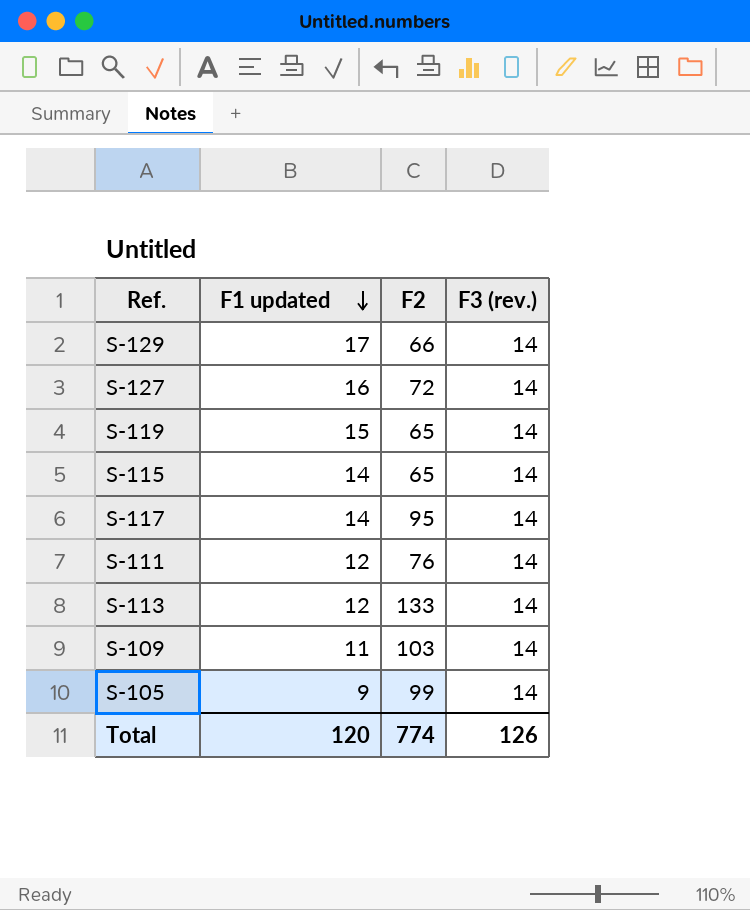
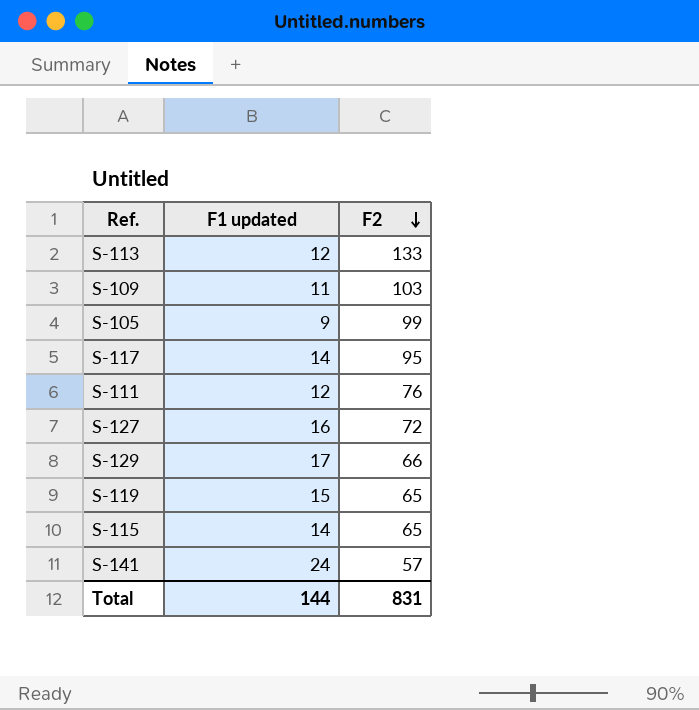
row order: F1 updated descending -> F2 descending
column F3 (rev.) | position: 4 -> none
row S-141: none -> 24 | 57
Total | F1 updated: 120 -> 144
Total | F2: 774 -> 831

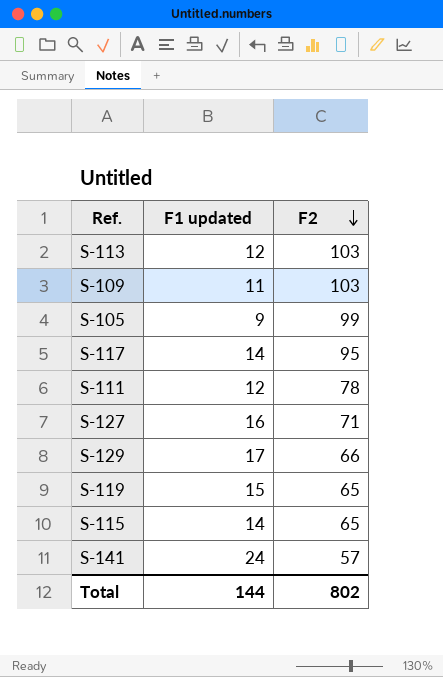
S-113 | F2: 133 -> 103
S-111 | F2: 76 -> 78
S-127 | F2: 72 -> 71
Total | F2: 831 -> 802

